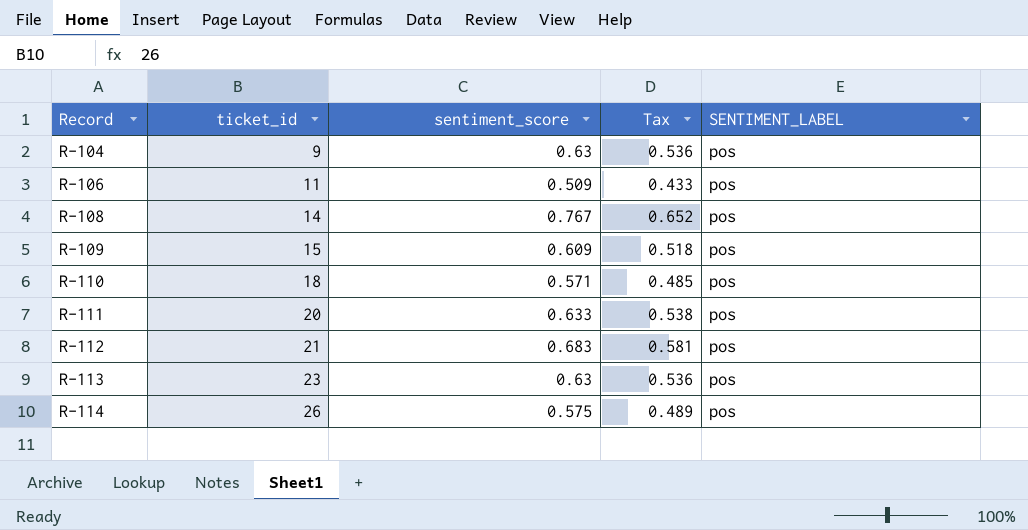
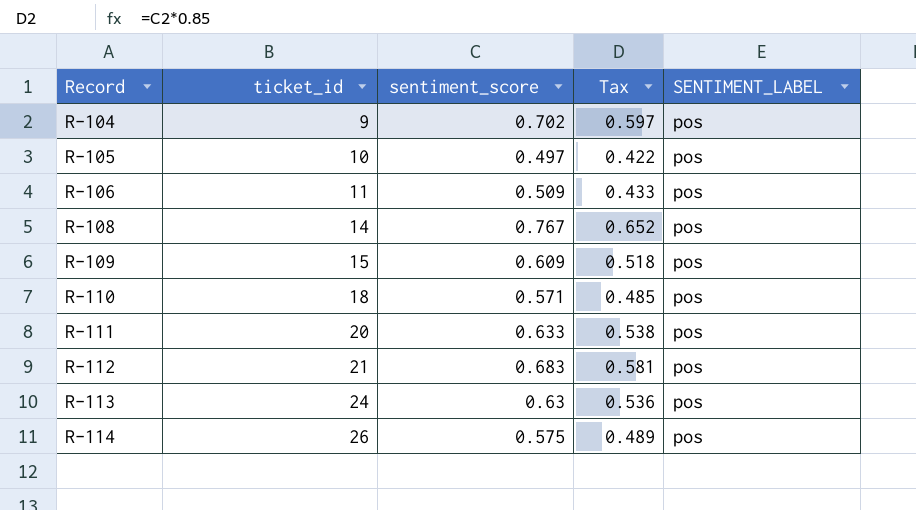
R-104 | sentiment_score: 0.63 -> 0.702
R-104 | Tax: 0.536 -> 0.597
row R-105: none -> 10 | 0.497 | 0.422 | pos
R-113 | ticket_id: 23 -> 24

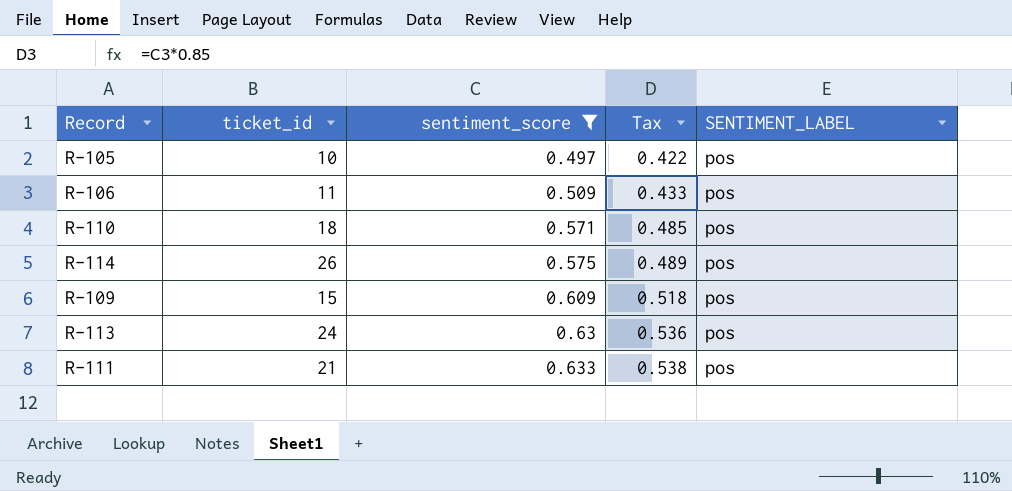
filter: none -> sentiment_score <= 0.633
row order: Record ascending -> sentiment_score ascending
R-111 | ticket_id: 20 -> 21

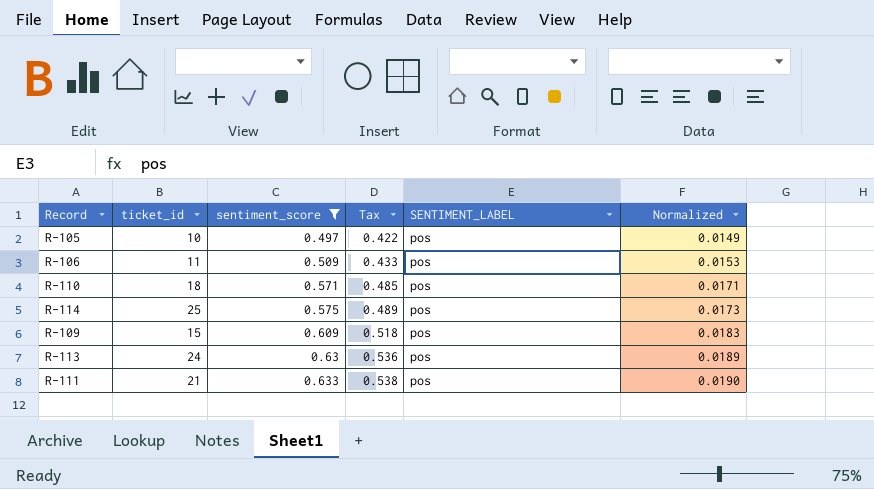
column Normalized | formula: none -> [sentiment_score] * 0.03
R-114 | ticket_id: 26 -> 25

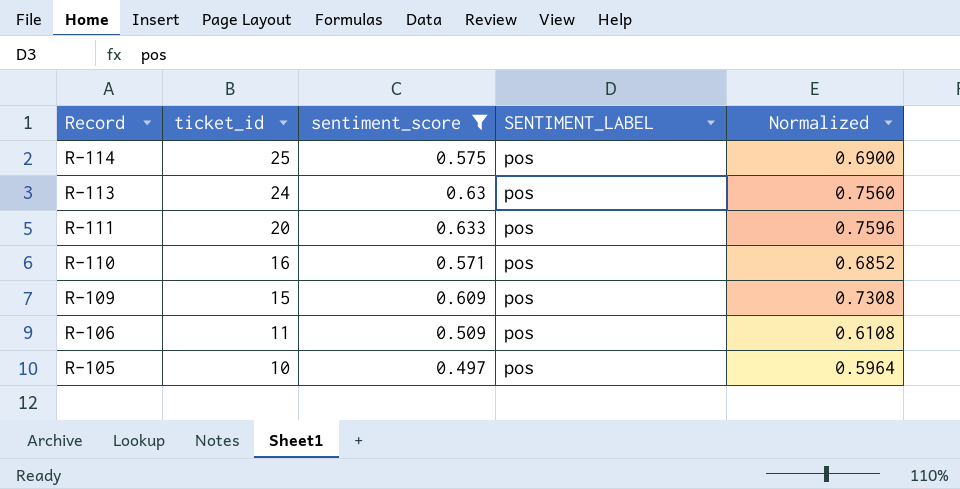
row order: sentiment_score ascending -> Record descending
column Tax | formula: [sentiment_score] * 0.85 -> none
column Normalized | formula: [sentiment_score] * 0.03 -> [sentiment_score] * 1.2
R-111 | ticket_id: 21 -> 20
R-110 | ticket_id: 18 -> 16

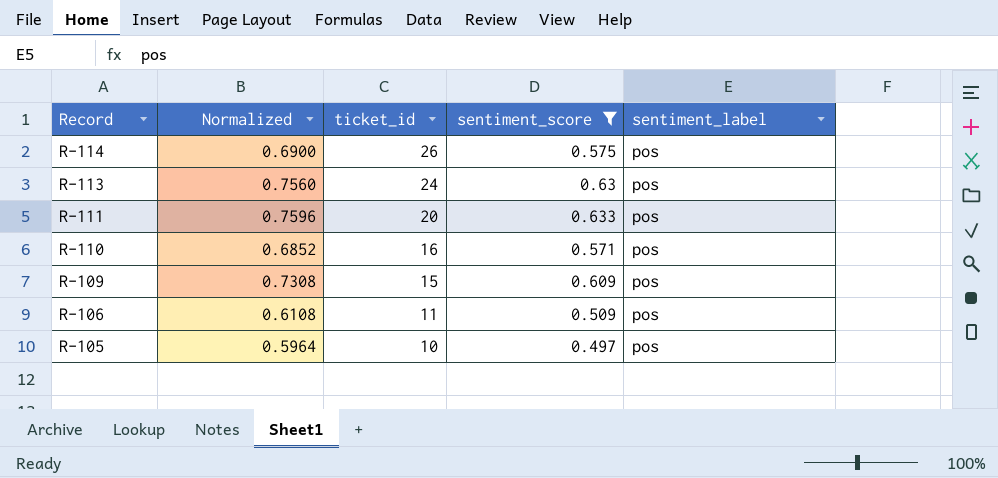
column Normalized | position: 5 -> 2
column name: SENTIMENT_LABEL -> sentiment_label
R-114 | ticket_id: 25 -> 26

